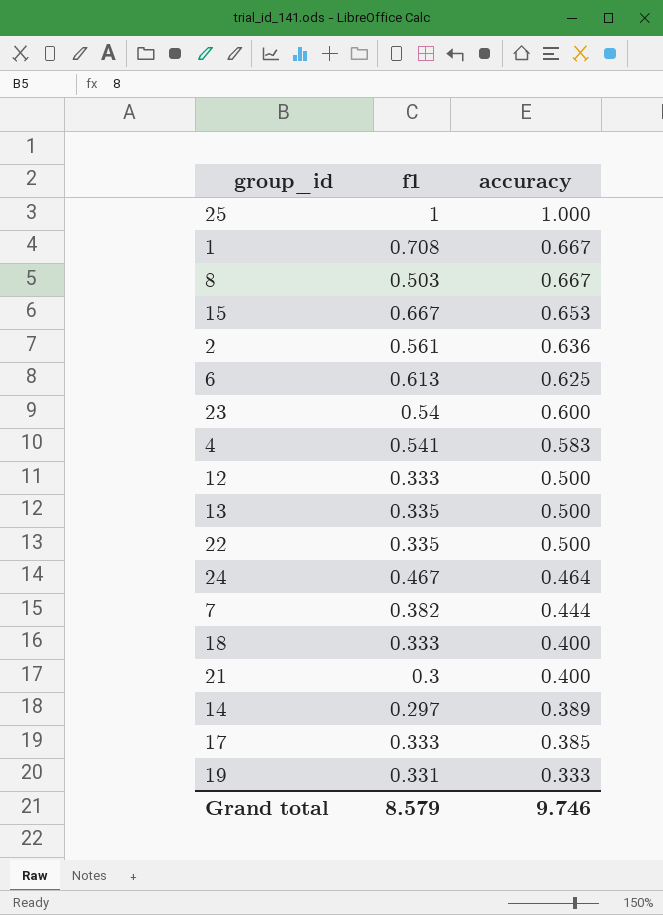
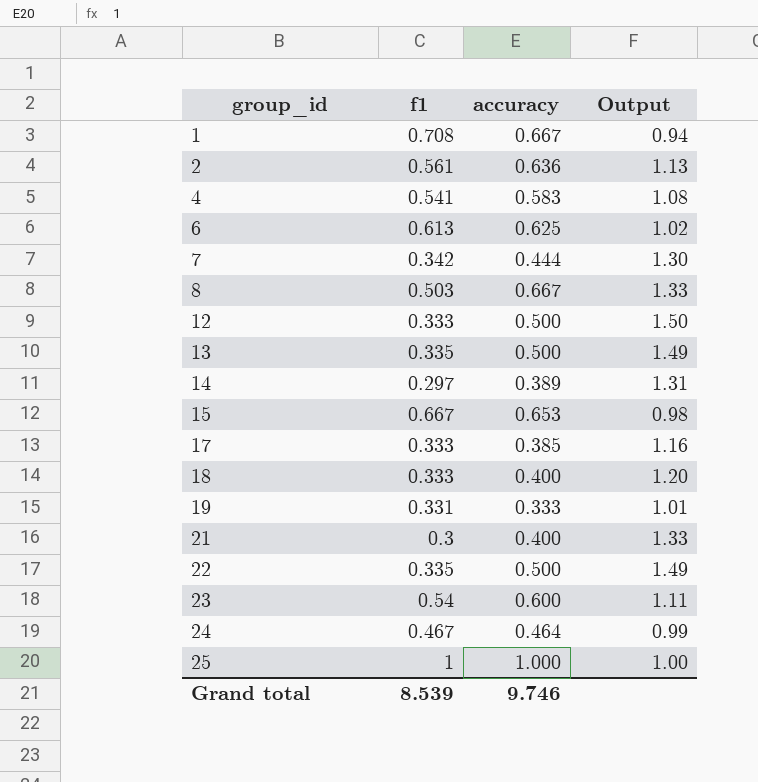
row order: accuracy descending -> group_id ascending
column Output | formula: none -> [accuracy] / [f1]
7 | f1: 0.382 -> 0.342
Grand total | f1: 8.579 -> 8.539

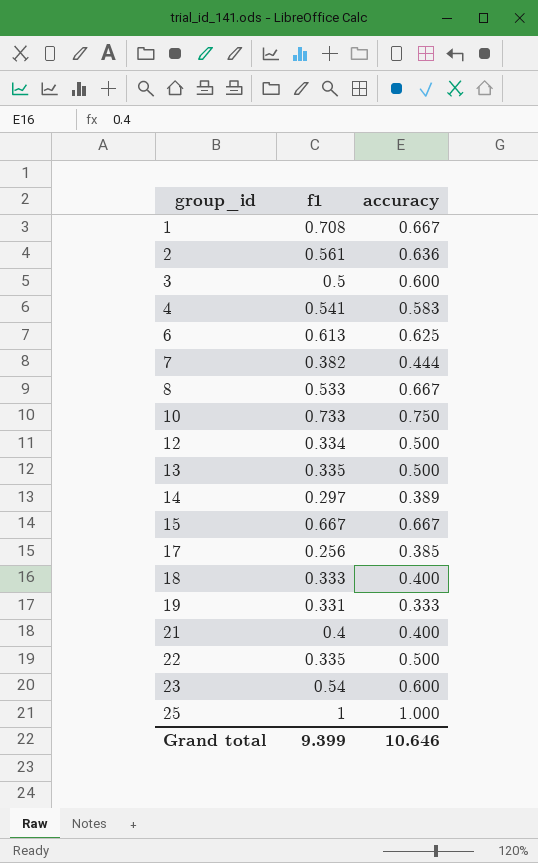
column Output | formula: [accuracy] / [f1] -> none
row 24: 0.467 | 0.464 | 0.99 -> none
row 3: none -> 0.5 | 0.600
7 | f1: 0.342 -> 0.382
8 | f1: 0.503 -> 0.533
row 10: none -> 0.733 | 0.750
12 | f1: 0.333 -> 0.334
15 | accuracy: 0.653 -> 0.667
17 | f1: 0.333 -> 0.256
21 | f1: 0.3 -> 0.4
Grand total | f1: 8.539 -> 9.399
Grand total | accuracy: 9.746 -> 10.646

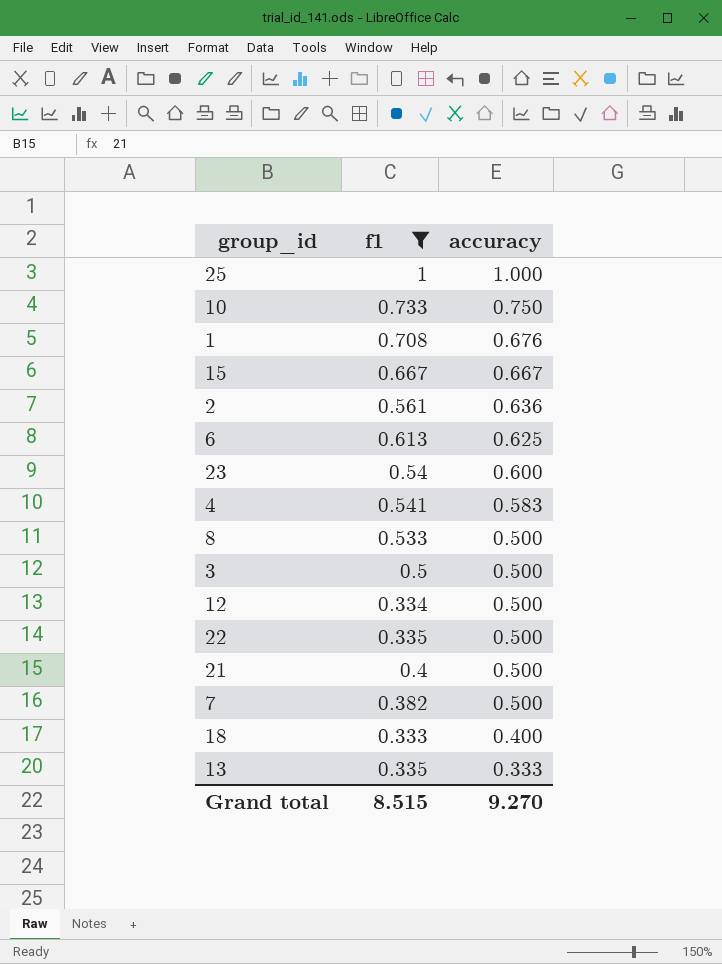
filter: none -> f1 >= 0.333
row order: group_id ascending -> accuracy descending
1 | accuracy: 0.667 -> 0.676
8 | accuracy: 0.667 -> 0.500
3 | accuracy: 0.600 -> 0.500
21 | accuracy: 0.400 -> 0.500
7 | accuracy: 0.444 -> 0.500
13 | accuracy: 0.500 -> 0.333
Grand total | f1: 9.399 -> 8.515
Grand total | accuracy: 10.646 -> 9.270

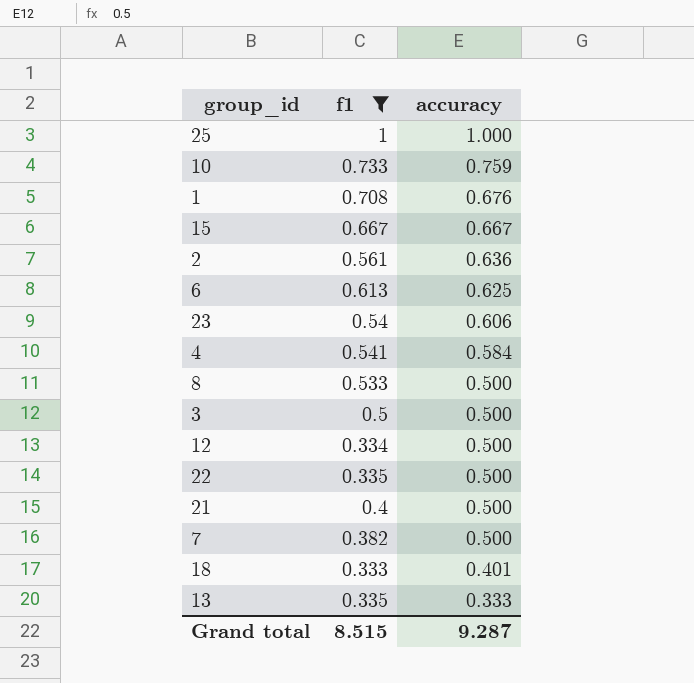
10 | accuracy: 0.750 -> 0.759
23 | accuracy: 0.600 -> 0.606
4 | accuracy: 0.583 -> 0.584
18 | accuracy: 0.400 -> 0.401
Grand total | accuracy: 9.270 -> 9.287

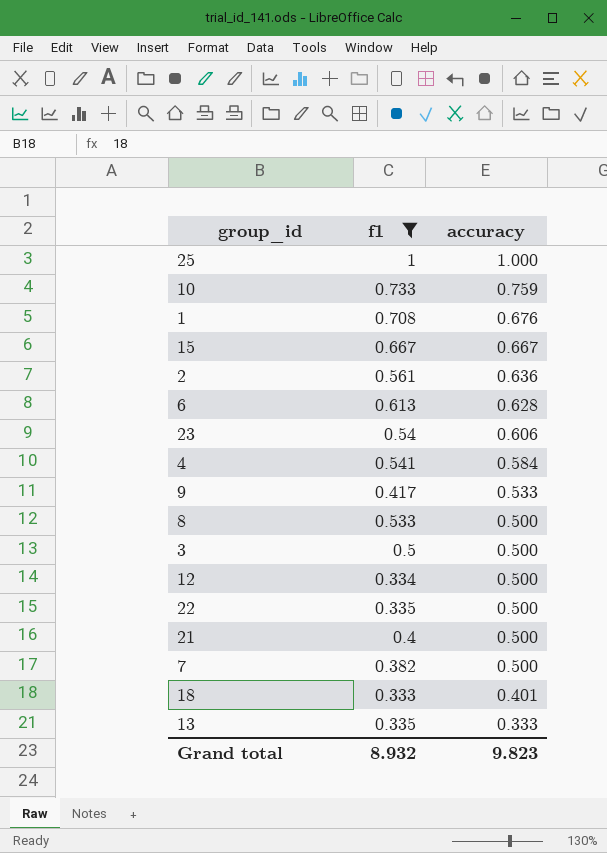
6 | accuracy: 0.625 -> 0.628
row 9: none -> 0.417 | 0.533
Grand total | f1: 8.515 -> 8.932
Grand total | accuracy: 9.287 -> 9.823

